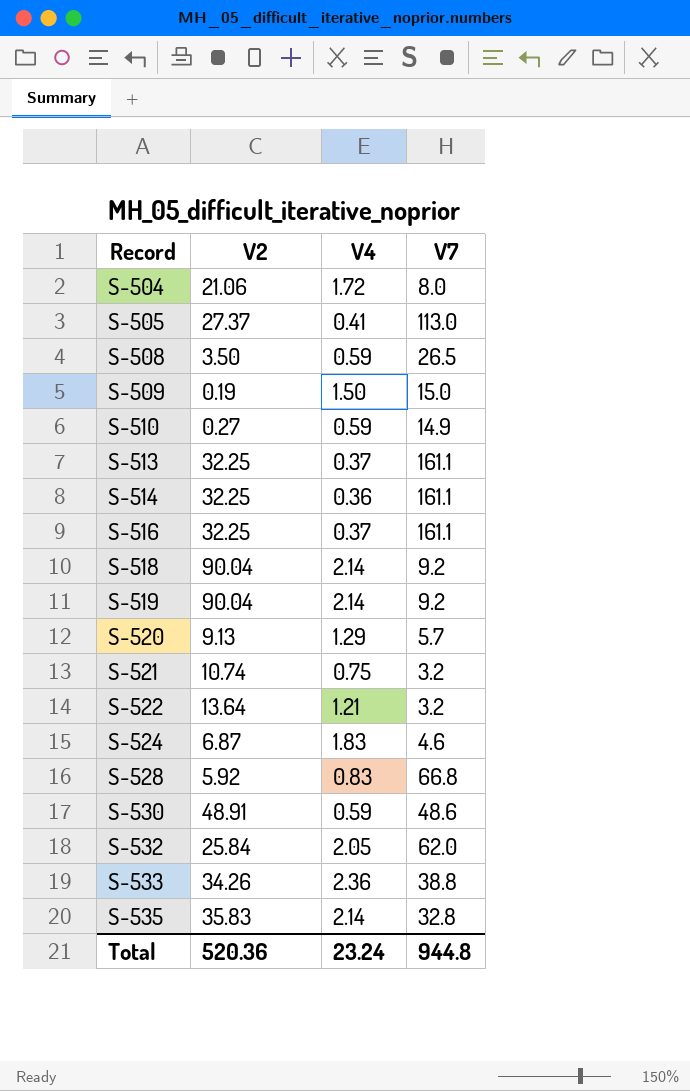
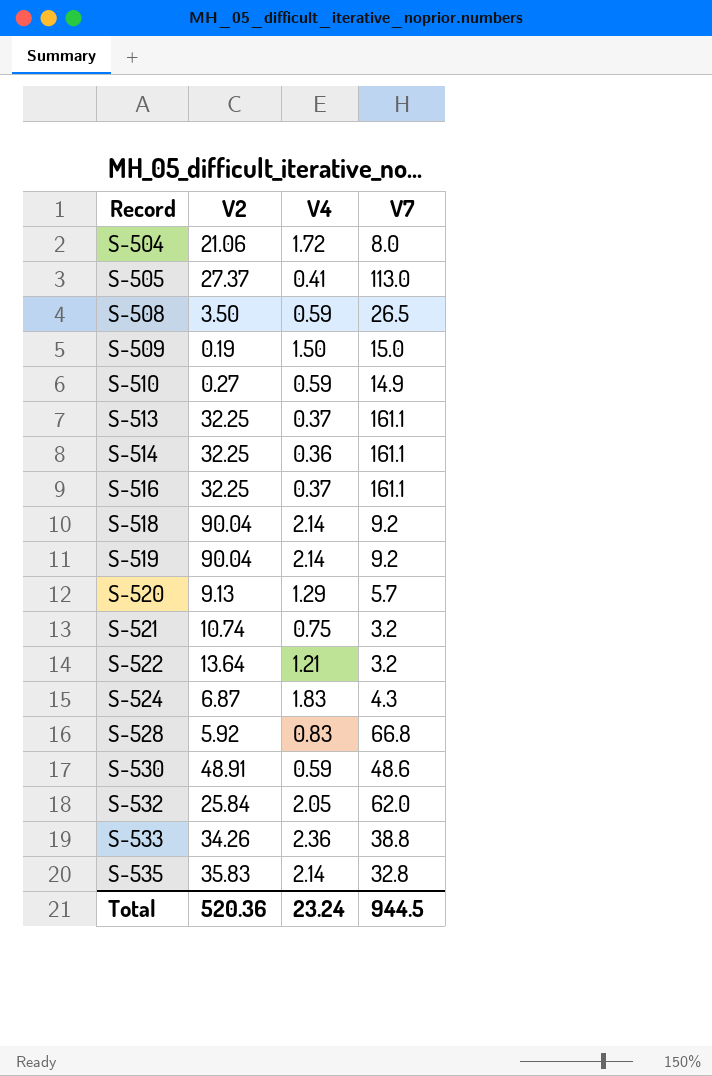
S-524 | V7: 4.6 -> 4.3
Total | V7: 944.8 -> 944.5

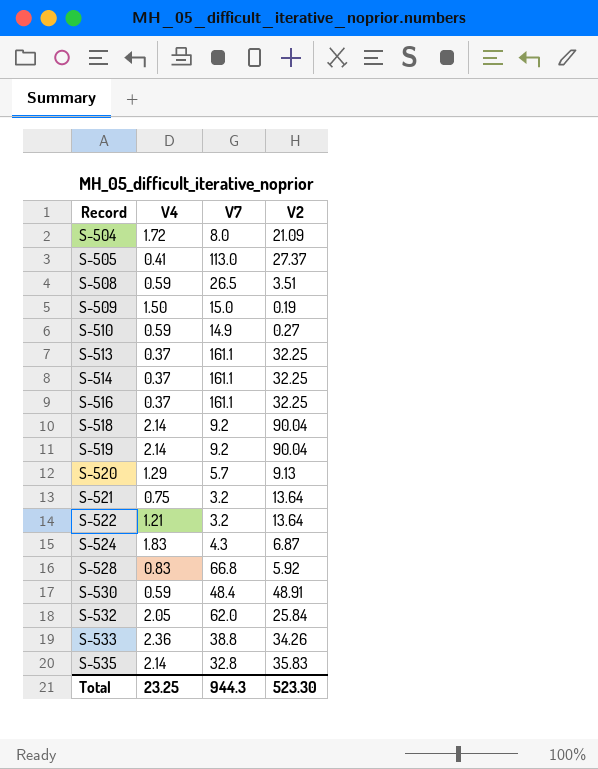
column V2 | position: 2 -> 4
S-504 | V2: 21.06 -> 21.09
S-508 | V2: 3.50 -> 3.51
S-514 | V4: 0.36 -> 0.37
S-521 | V2: 10.74 -> 13.64
S-530 | V7: 48.6 -> 48.4
Total | V4: 23.24 -> 23.25
Total | V7: 944.5 -> 944.3
Total | V2: 520.36 -> 523.30

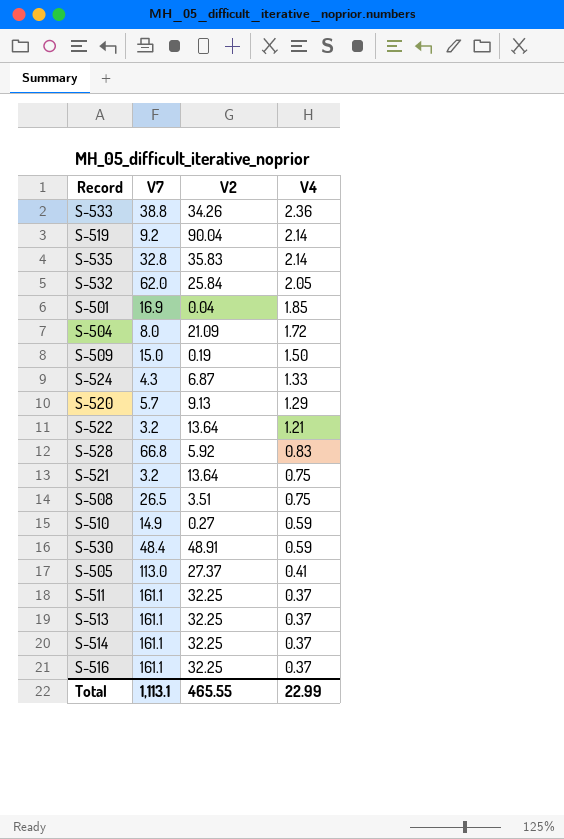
row order: Record ascending -> V4 descending
column V4 | position: 2 -> 4
row S-518: 2.14 | 9.2 | 90.04 -> none
row S-501: none -> 16.9 | 0.04 | 1.85
S-524 | V4: 1.83 -> 1.33
S-508 | V4: 0.59 -> 0.75
row S-511: none -> 161.1 | 32.25 | 0.37
Total | V7: 944.3 -> 1,113.1
Total | V2: 523.30 -> 465.55
Total | V4: 23.25 -> 22.99

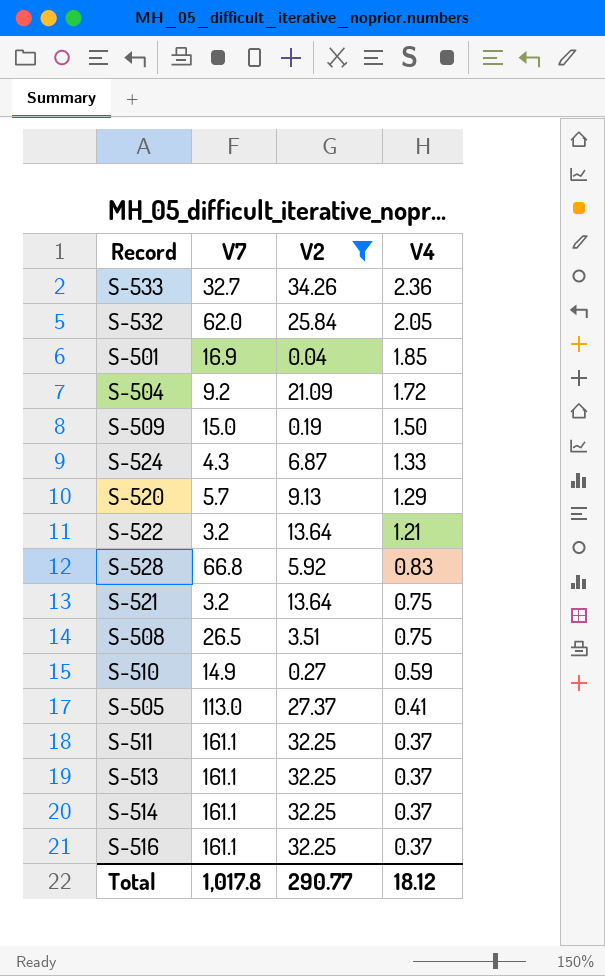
filter: none -> V2 <= 34.26
S-533 | V7: 38.8 -> 32.7
S-504 | V7: 8.0 -> 9.2
Total | V7: 1,113.1 -> 1,017.8
Total | V2: 465.55 -> 290.77
Total | V4: 22.99 -> 18.12

